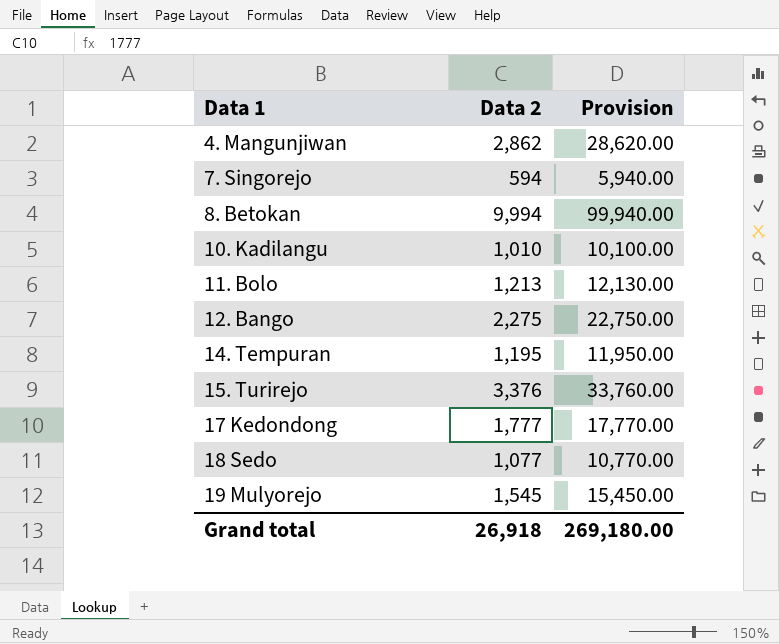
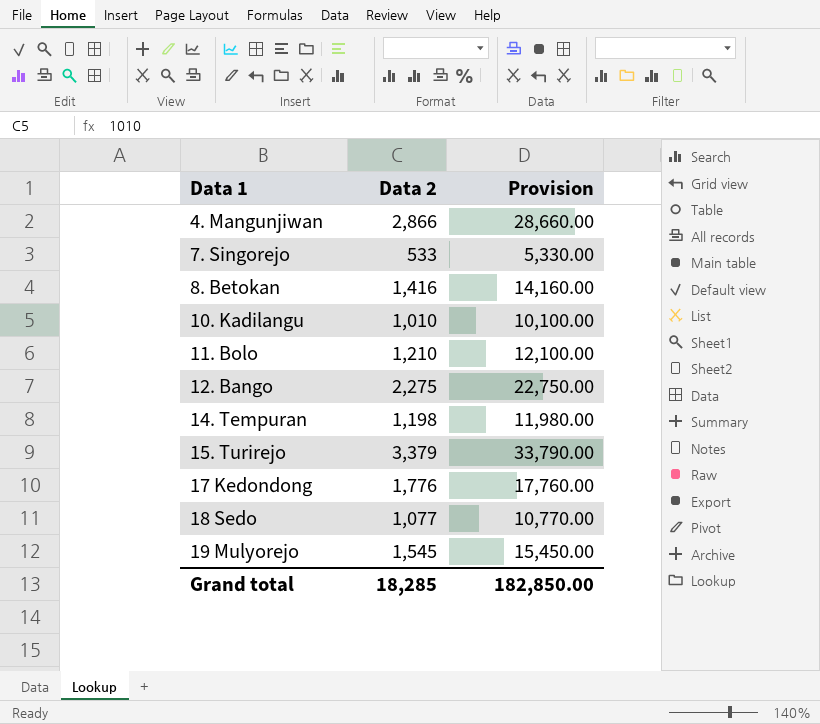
4. Mangunjiwan | Data 2: 2,862 -> 2,866
4. Mangunjiwan | Provision: 28,620.00 -> 28,660.00
7. Singorejo | Data 2: 594 -> 533
7. Singorejo | Provision: 5,940.00 -> 5,330.00
8. Betokan | Data 2: 9,994 -> 1,416
8. Betokan | Provision: 99,940.00 -> 14,160.00
11. Bolo | Data 2: 1,213 -> 1,210
11. Bolo | Provision: 12,130.00 -> 12,100.00
14. Tempuran | Data 2: 1,195 -> 1,198
14. Tempuran | Provision: 11,950.00 -> 11,980.00
15. Turirejo | Data 2: 3,376 -> 3,379
15. Turirejo | Provision: 33,760.00 -> 33,790.00
17 Kedondong | Data 2: 1,777 -> 1,776
17 Kedondong | Provision: 17,770.00 -> 17,760.00
Grand total | Data 2: 26,918 -> 18,285
Grand total | Provision: 269,180.00 -> 182,850.00

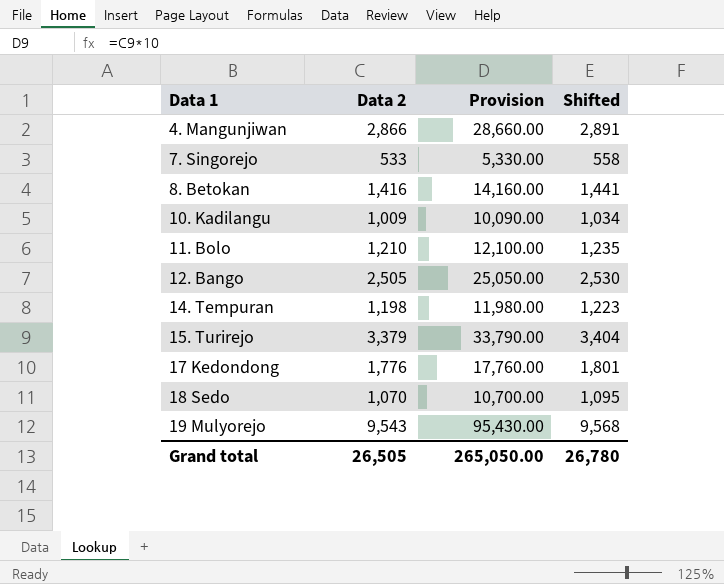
column Shifted | formula: none -> [Data 2] + 25
10. Kadilangu | Data 2: 1,010 -> 1,009
10. Kadilangu | Provision: 10,100.00 -> 10,090.00
12. Bango | Data 2: 2,275 -> 2,505
12. Bango | Provision: 22,750.00 -> 25,050.00
18 Sedo | Data 2: 1,077 -> 1,070
18 Sedo | Provision: 10,770.00 -> 10,700.00
19 Mulyorejo | Data 2: 1,545 -> 9,543
19 Mulyorejo | Provision: 15,450.00 -> 95,430.00
Grand total | Data 2: 18,285 -> 26,505
Grand total | Provision: 182,850.00 -> 265,050.00

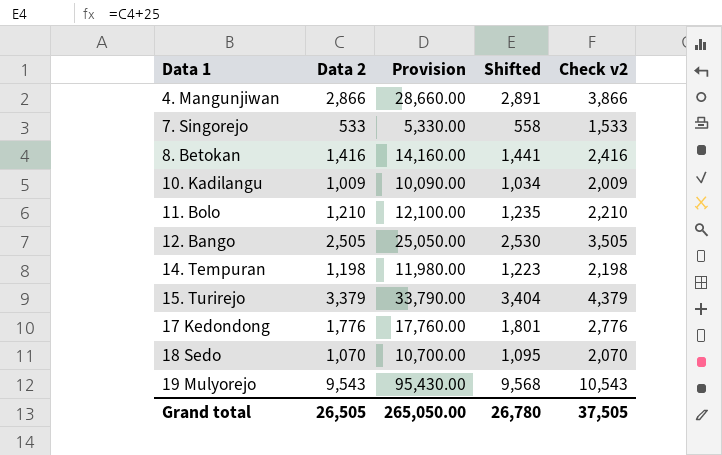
column Check v2 | formula: none -> [Data 2] + 1000

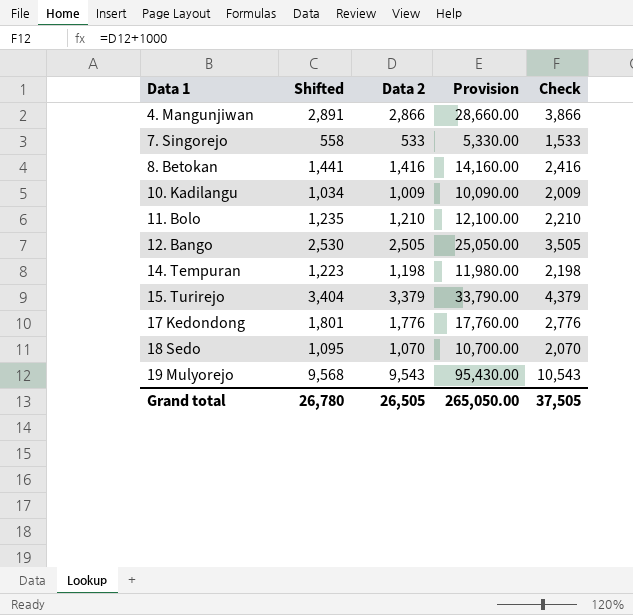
column Shifted | position: 4 -> 2
column name: Check v2 -> Check

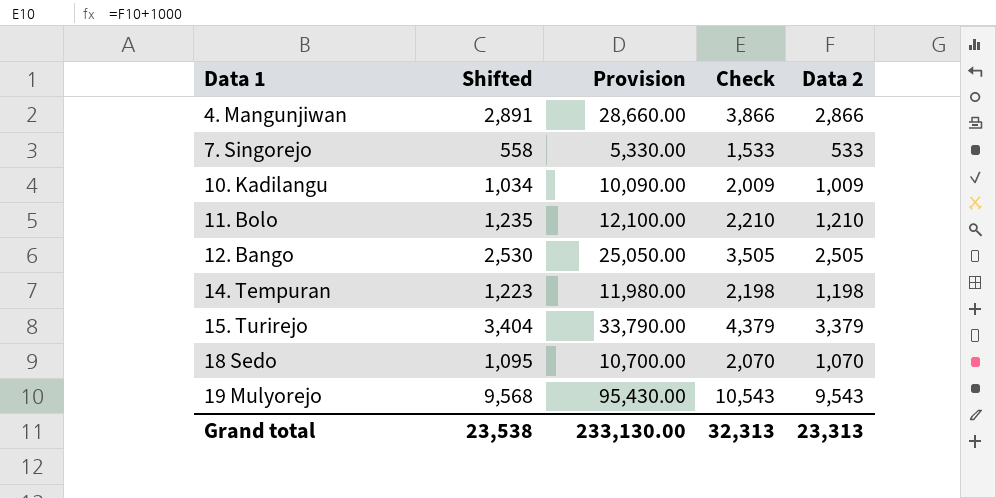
column Data 2 | position: 3 -> 5
row 8. Betokan: 1,441 | 1,416 | 14,160.00 | 2,416 -> none
row 17 Kedondong: 1,801 | 1,776 | 17,760.00 | 2,776 -> none
Grand total | Shifted: 26,780 -> 23,538
Grand total | Provision: 265,050.00 -> 233,130.00
Grand total | Check: 37,505 -> 32,313
Grand total | Data 2: 26,505 -> 23,313

